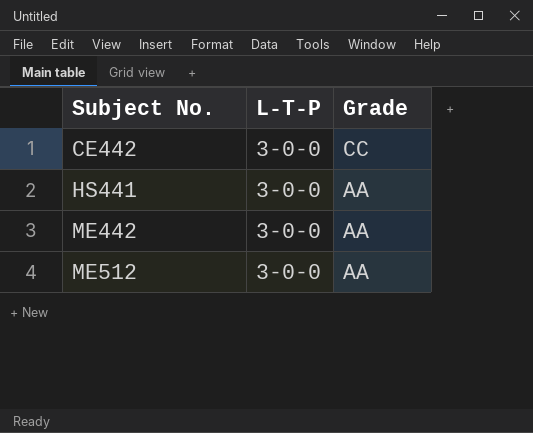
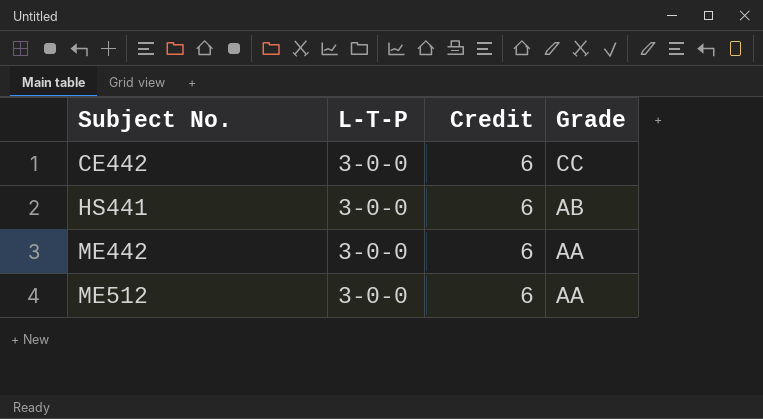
column Credit | position: none -> 3
HS441 | Grade: AA -> AB

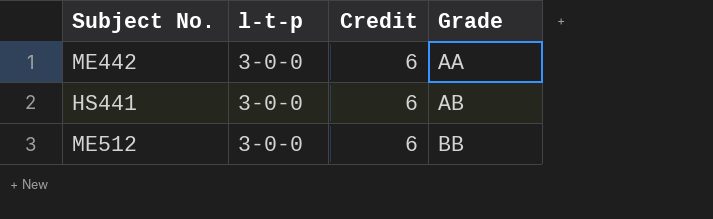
row order: Subject No. ascending -> Grade ascending
column name: L-T-P -> l-t-p
row CE442: 3-0-0 | 6 | CC -> none
ME512 | Grade: AA -> BB

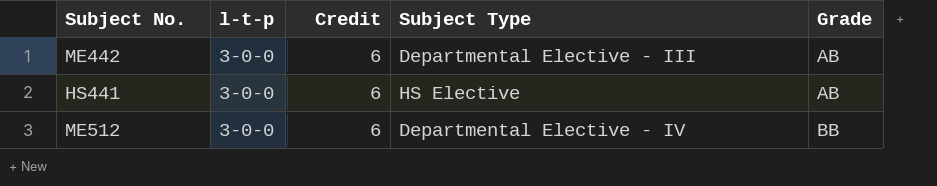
column Subject Type | position: none -> 4
ME442 | Grade: AA -> AB

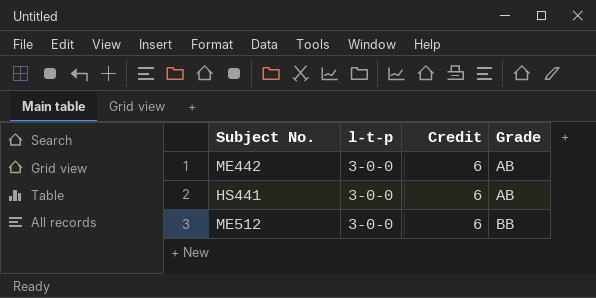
column Subject Type | position: 4 -> none

